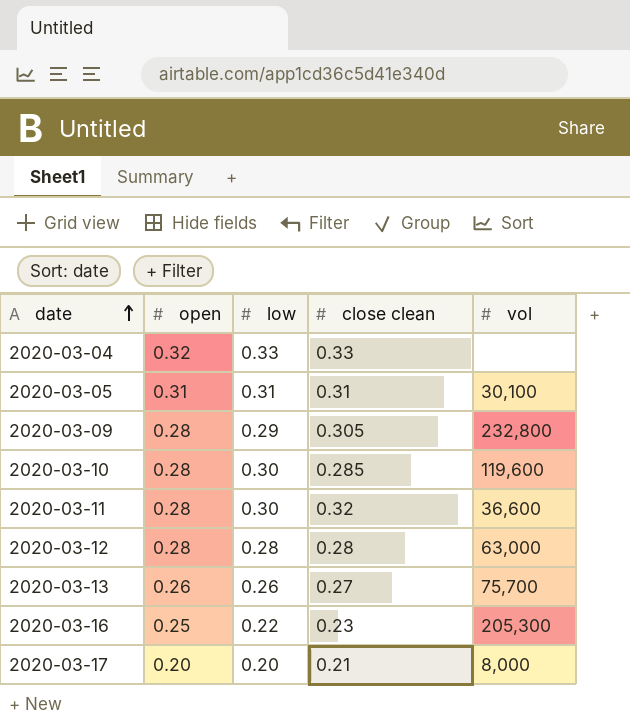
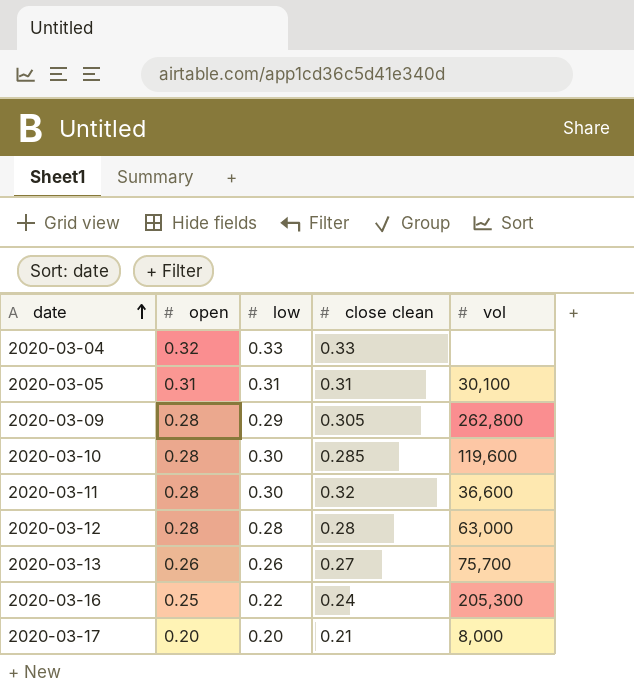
2020-03-09 | vol: 232,800 -> 262,800
2020-03-16 | close clean: 0.23 -> 0.24

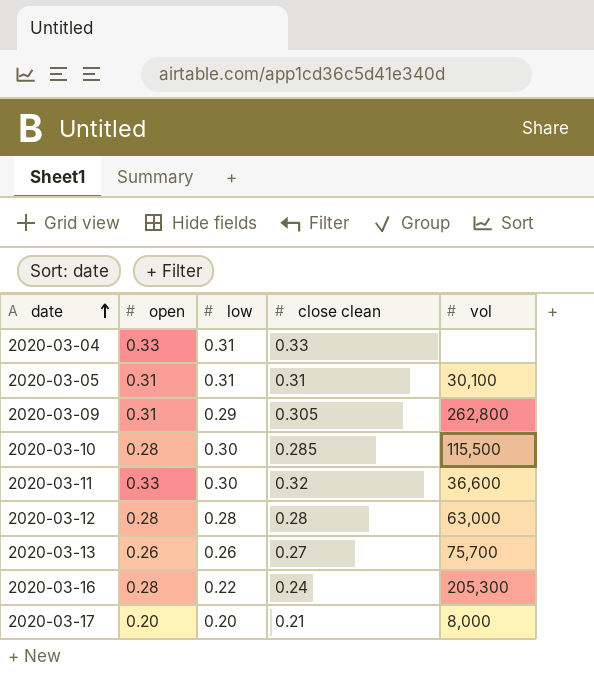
2020-03-04 | open: 0.32 -> 0.33
2020-03-04 | low: 0.33 -> 0.31
2020-03-09 | open: 0.28 -> 0.31
2020-03-10 | vol: 119,600 -> 115,500
2020-03-11 | open: 0.28 -> 0.33
2020-03-16 | open: 0.25 -> 0.28

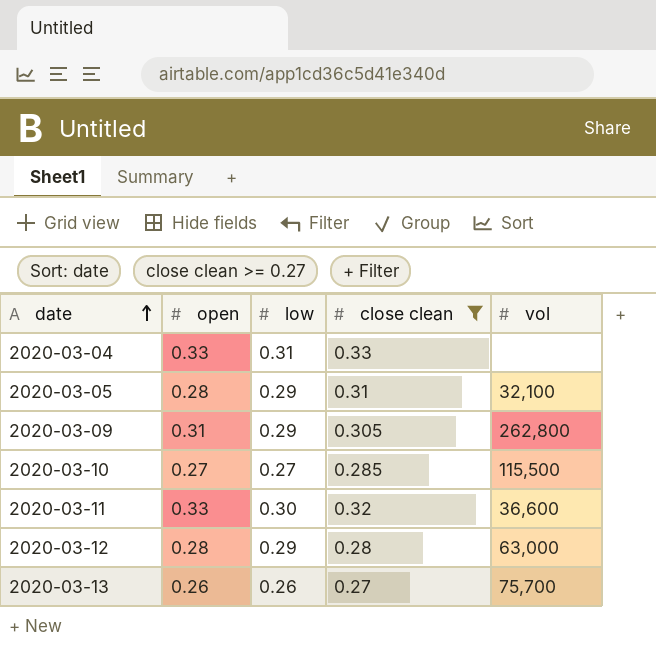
filter: none -> close clean >= 0.27
2020-03-05 | open: 0.31 -> 0.28
2020-03-05 | low: 0.31 -> 0.29
2020-03-05 | vol: 30,100 -> 32,100
2020-03-10 | open: 0.28 -> 0.27
2020-03-10 | low: 0.30 -> 0.27
2020-03-12 | low: 0.28 -> 0.29

